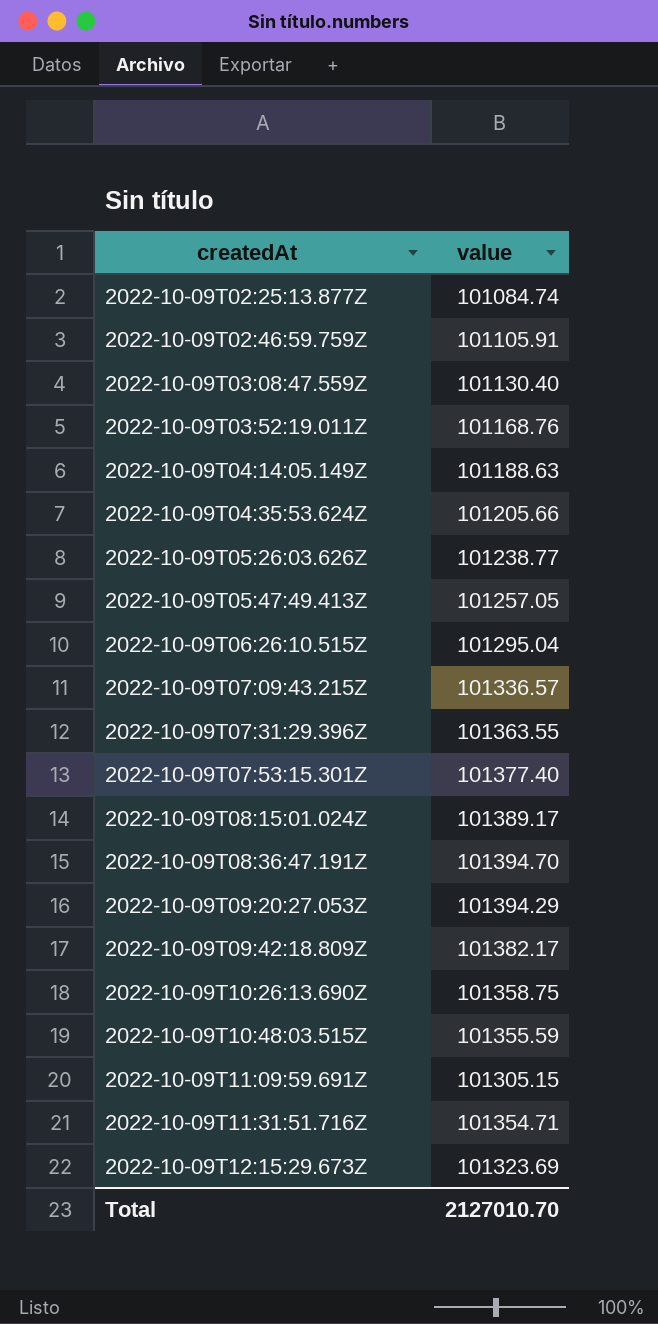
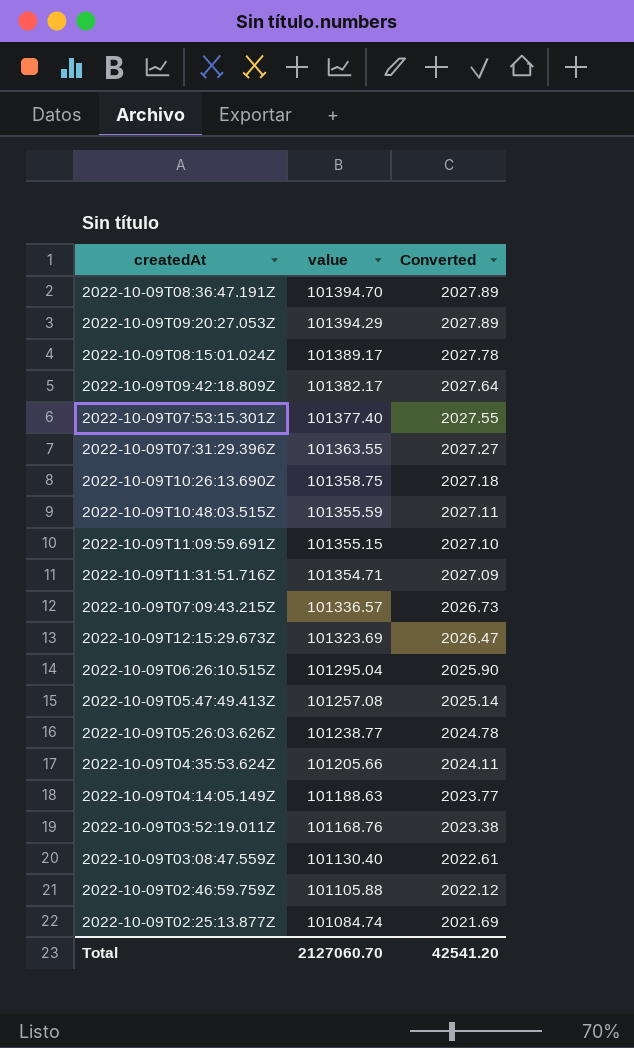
row order: createdAt ascending -> value descending
column Converted | formula: none -> [value] * 0.02
2022-10-09T11:09:59.691Z | value: 101305.15 -> 101355.15
2022-10-09T05:47:49.413Z | value: 101257.05 -> 101257.08
2022-10-09T02:46:59.759Z | value: 101105.91 -> 101105.88
Total | value: 2127010.70 -> 2127060.70

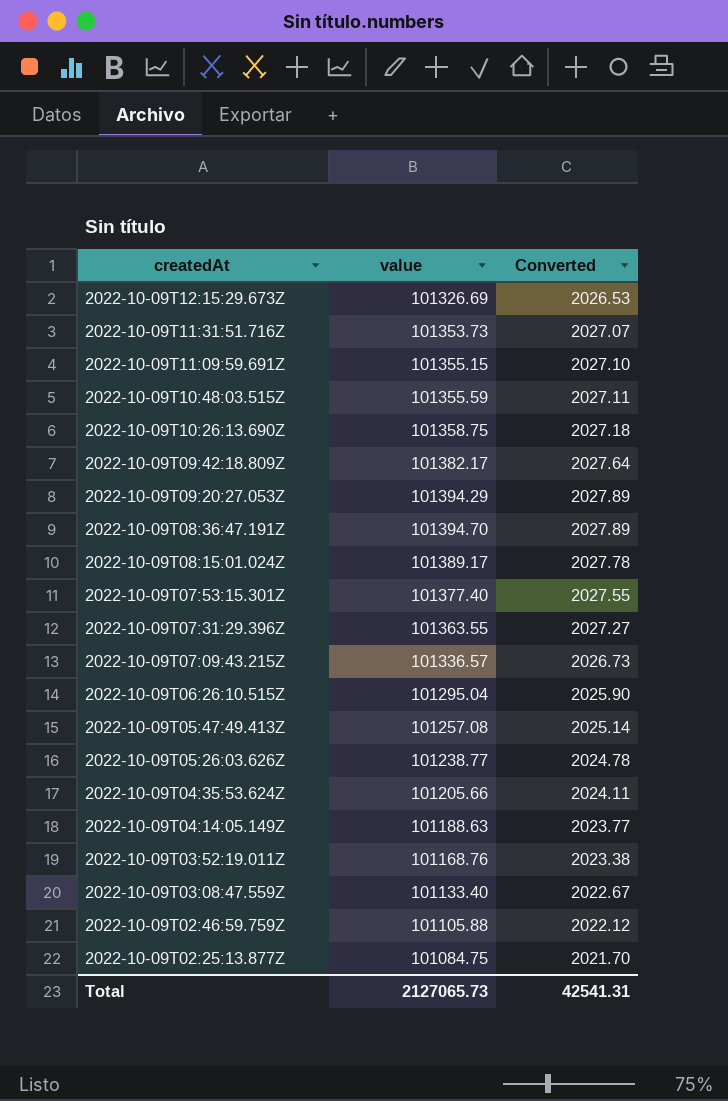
row order: value descending -> createdAt descending
2022-10-09T12:15:29.673Z | value: 101323.69 -> 101326.69
2022-10-09T12:15:29.673Z | Converted: 2026.47 -> 2026.53
2022-10-09T11:31:51.716Z | value: 101354.71 -> 101353.73
2022-10-09T11:31:51.716Z | Converted: 2027.09 -> 2027.07
2022-10-09T03:08:47.559Z | value: 101130.40 -> 101133.40
2022-10-09T03:08:47.559Z | Converted: 2022.61 -> 2022.67
2022-10-09T02:25:13.877Z | value: 101084.74 -> 101084.75
2022-10-09T02:25:13.877Z | Converted: 2021.69 -> 2021.70
Total | value: 2127060.70 -> 2127065.73
Total | Converted: 42541.20 -> 42541.31

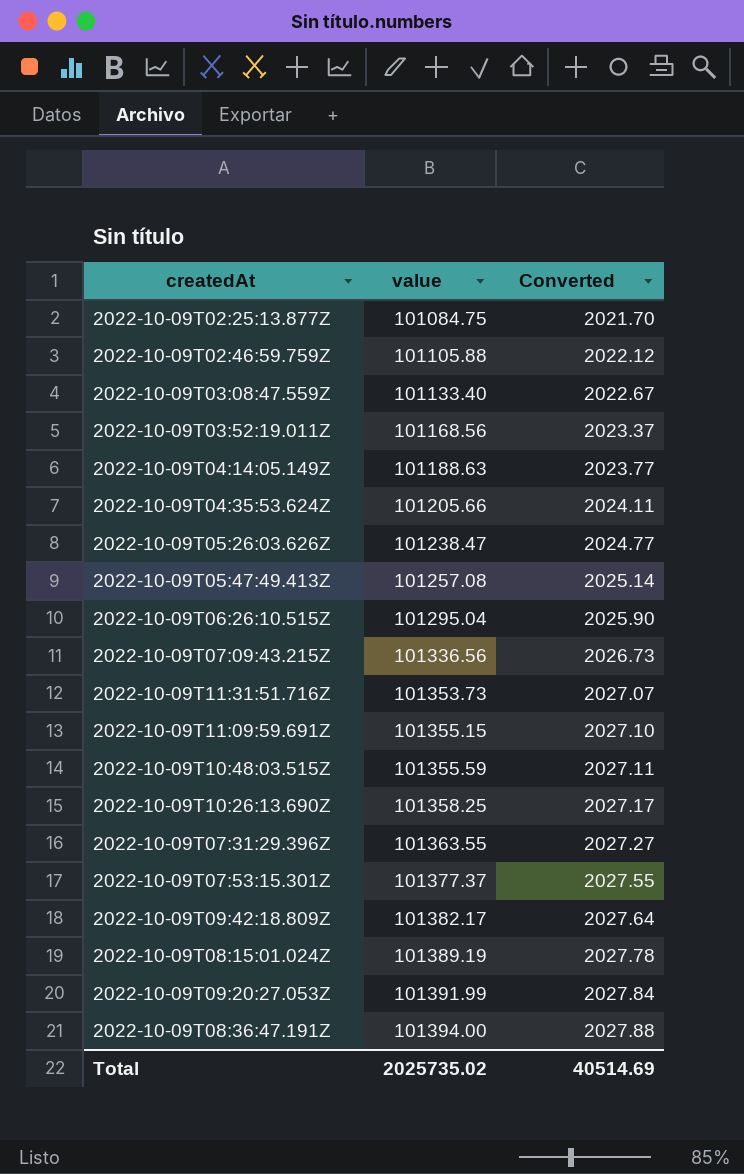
row order: createdAt descending -> value ascending
row 2022-10-09T12:15:29.673Z: 101326.69 | 2026.53 -> none
2022-10-09T03:52:19.011Z | value: 101168.76 -> 101168.56
2022-10-09T03:52:19.011Z | Converted: 2023.38 -> 2023.37
2022-10-09T05:26:03.626Z | value: 101238.77 -> 101238.47
2022-10-09T05:26:03.626Z | Converted: 2024.78 -> 2024.77
2022-10-09T07:09:43.215Z | value: 101336.57 -> 101336.56
2022-10-09T10:26:13.690Z | value: 101358.75 -> 101358.25
2022-10-09T10:26:13.690Z | Converted: 2027.18 -> 2027.17
2022-10-09T07:53:15.301Z | value: 101377.40 -> 101377.37
2022-10-09T08:15:01.024Z | value: 101389.17 -> 101389.19
2022-10-09T09:20:27.053Z | value: 101394.29 -> 101391.99
2022-10-09T09:20:27.053Z | Converted: 2027.89 -> 2027.84
2022-10-09T08:36:47.191Z | value: 101394.70 -> 101394.00
2022-10-09T08:36:47.191Z | Converted: 2027.89 -> 2027.88
Total | value: 2127065.73 -> 2025735.02
Total | Converted: 42541.31 -> 40514.69

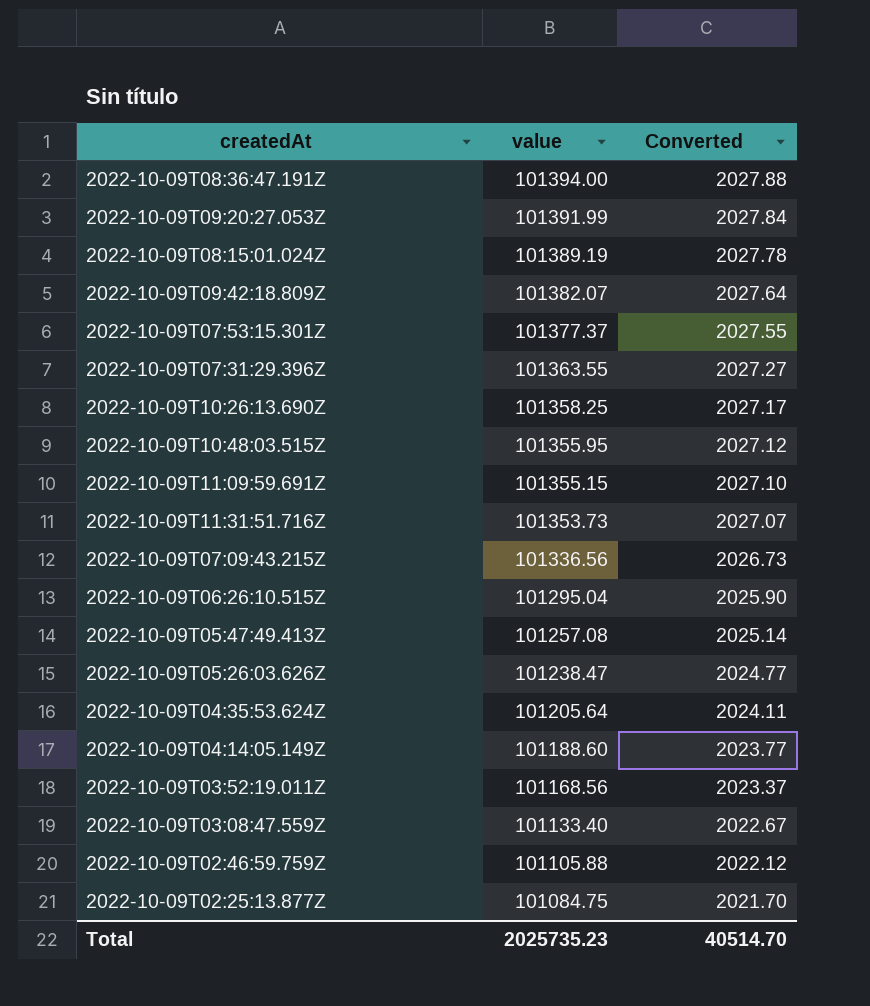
row order: value ascending -> value descending
2022-10-09T09:42:18.809Z | value: 101382.17 -> 101382.07
2022-10-09T10:48:03.515Z | value: 101355.59 -> 101355.95
2022-10-09T10:48:03.515Z | Converted: 2027.11 -> 2027.12
2022-10-09T04:35:53.624Z | value: 101205.66 -> 101205.64
2022-10-09T04:14:05.149Z | value: 101188.63 -> 101188.60
Total | value: 2025735.02 -> 2025735.23
Total | Converted: 40514.69 -> 40514.70

